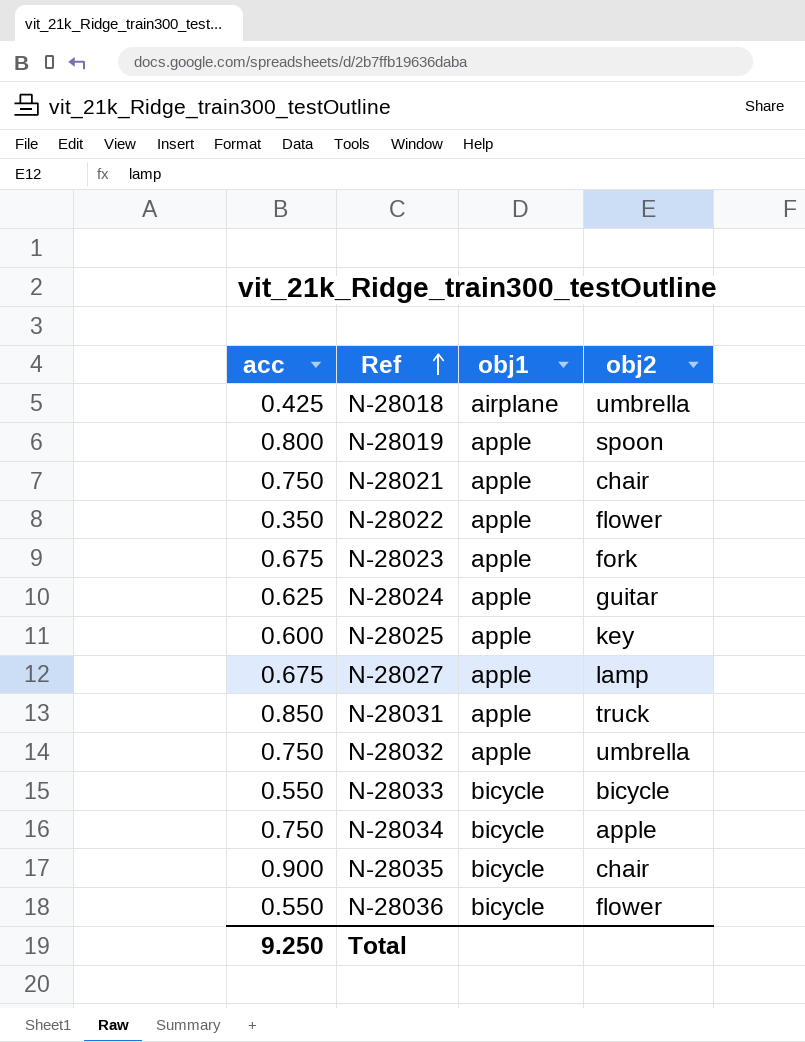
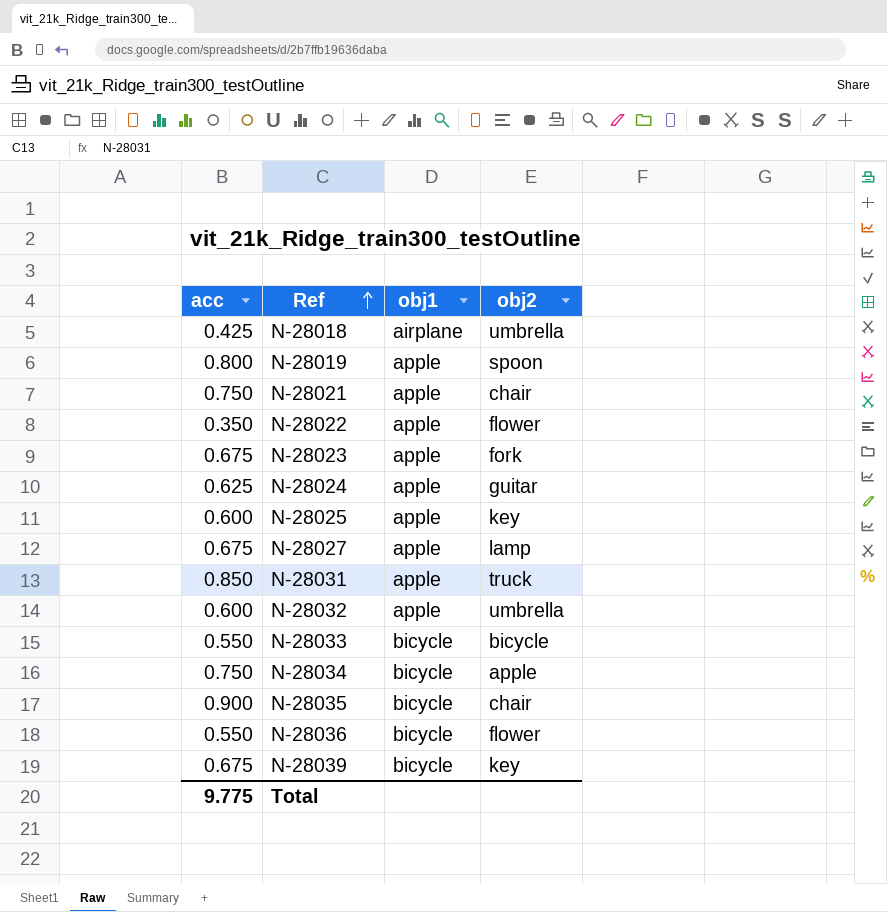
N-28032 | acc: 0.750 -> 0.600
row N-28039: none -> 0.675 | bicycle | key
Total | acc: 9.250 -> 9.775

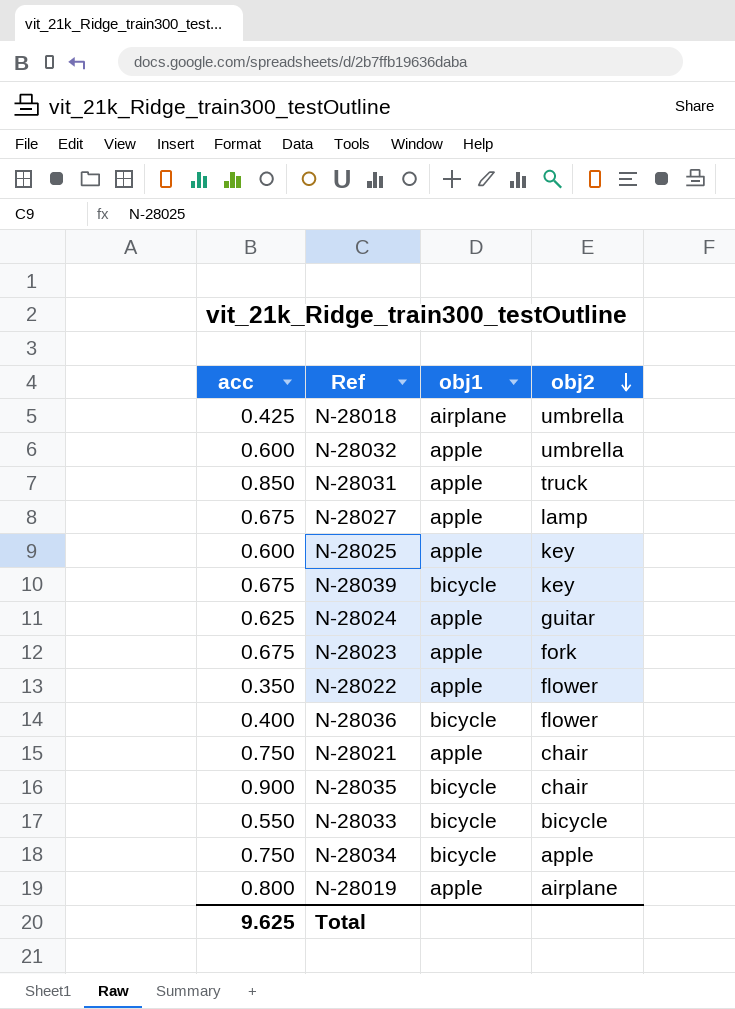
row order: Ref ascending -> obj2 descending
N-28036 | acc: 0.550 -> 0.400
N-28019 | obj2: spoon -> airplane
Total | acc: 9.775 -> 9.625

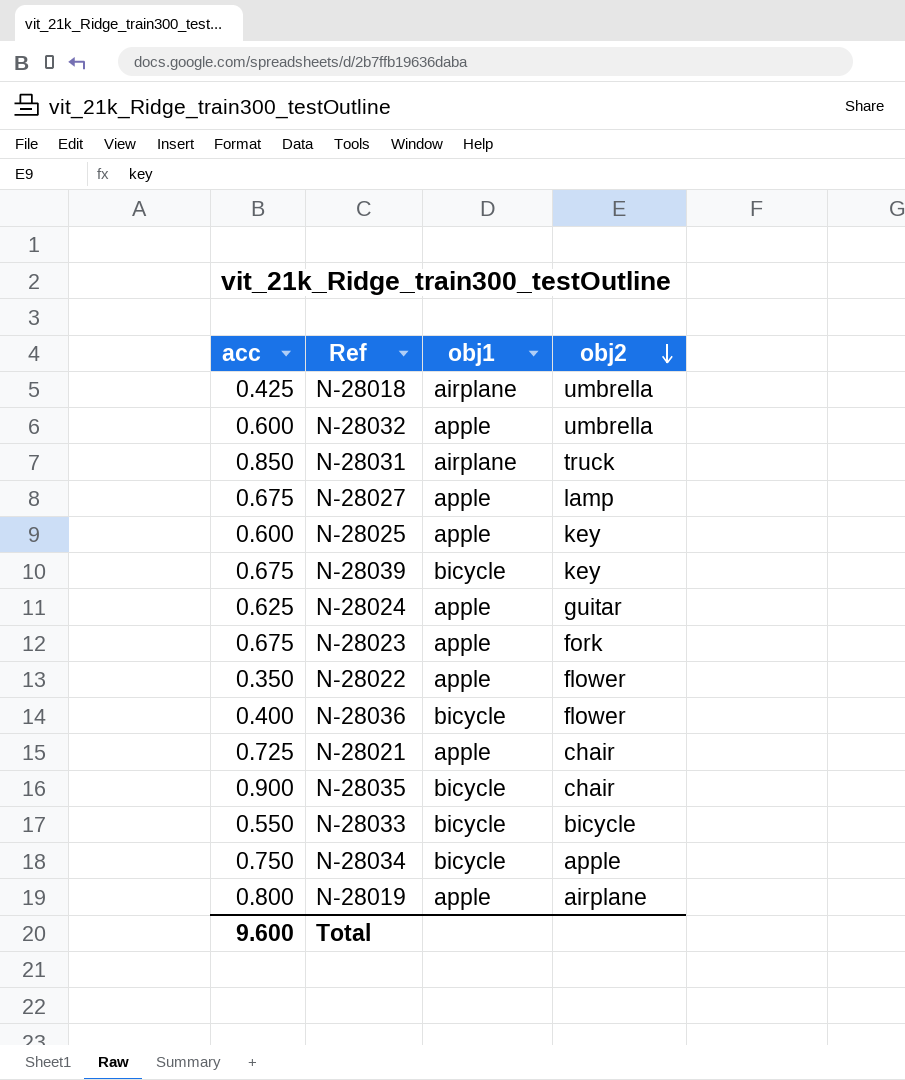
N-28031 | obj1: apple -> airplane
N-28021 | acc: 0.750 -> 0.725
Total | acc: 9.625 -> 9.600

